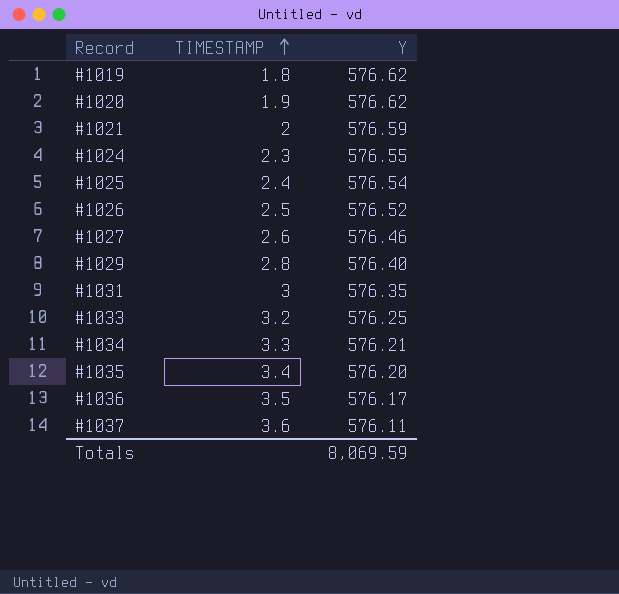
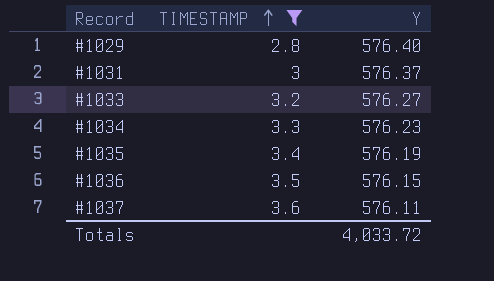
filter: none -> TIMESTAMP >= 2.8
#1031 | Y: 576.35 -> 576.37
#1033 | Y: 576.25 -> 576.27
#1034 | Y: 576.21 -> 576.23
#1035 | Y: 576.20 -> 576.19
#1036 | Y: 576.17 -> 576.15
Totals | Y: 8,069.59 -> 4,033.72

